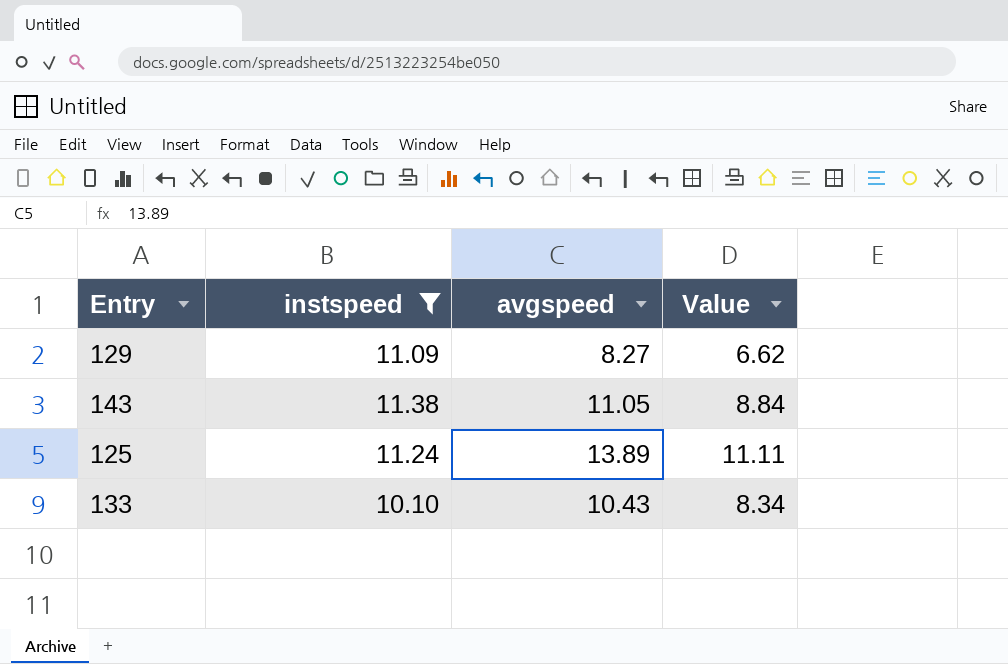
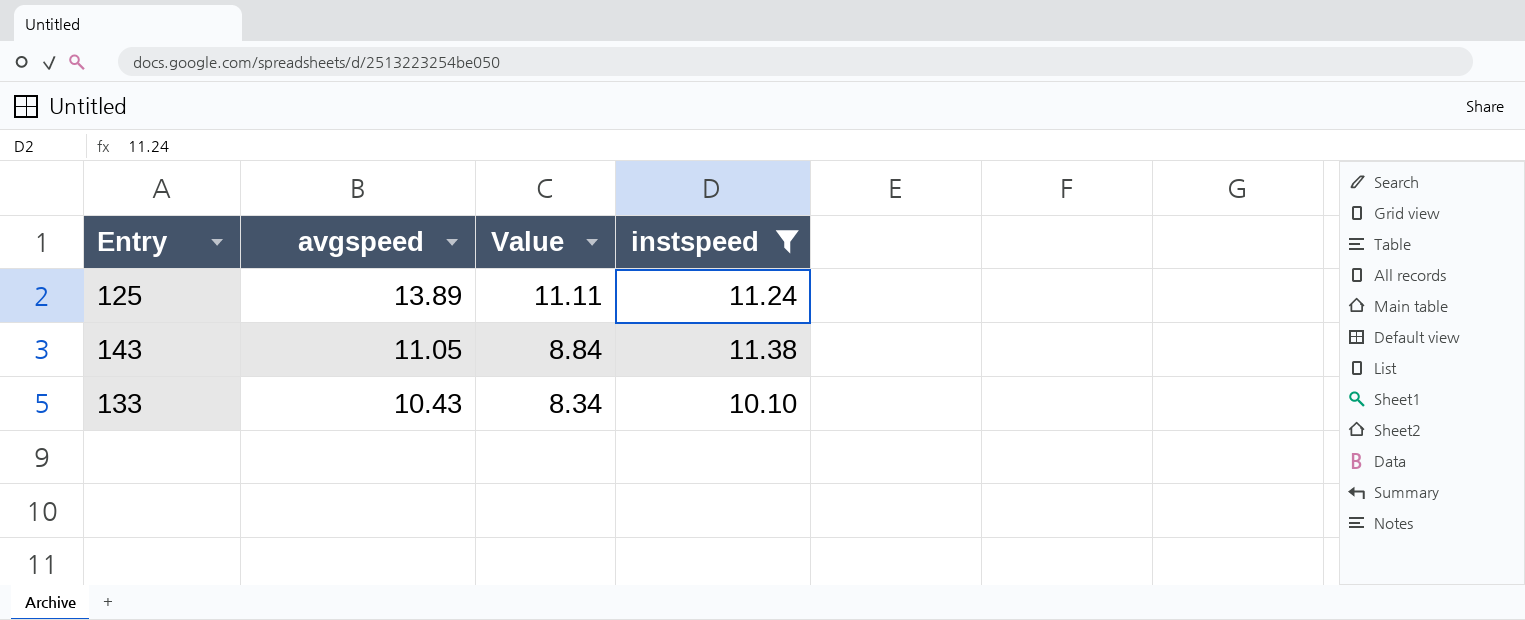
row order: none -> avgspeed descending
column instspeed | position: 2 -> 4
row 129: 11.09 | 8.27 | 6.62 -> none

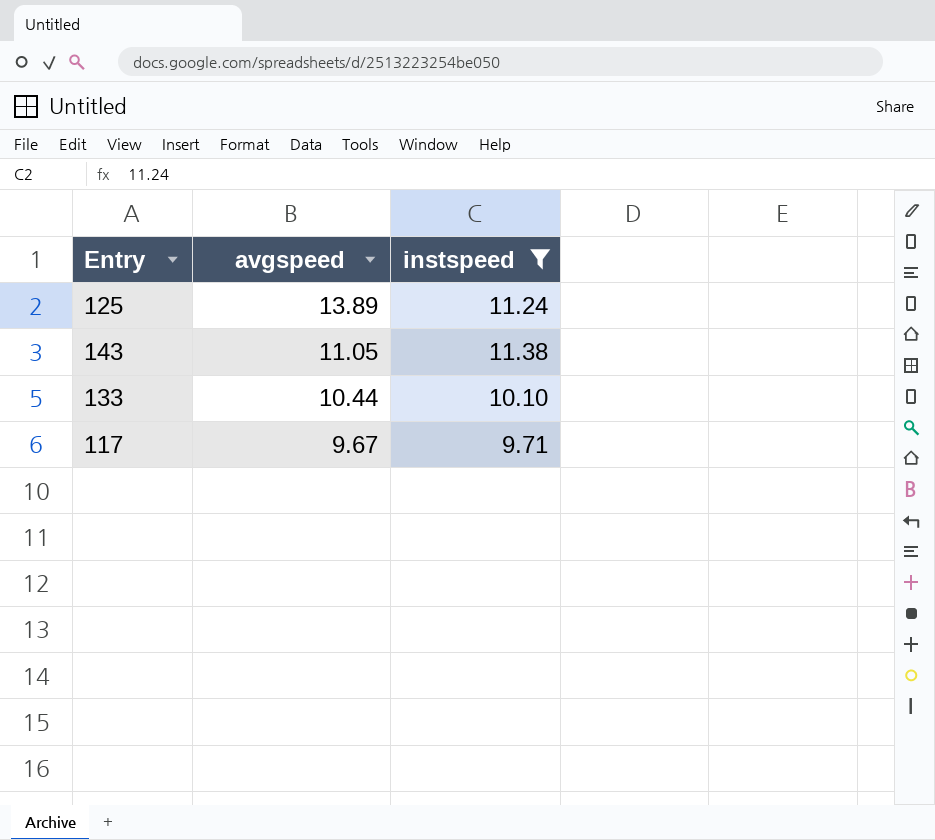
column Value | formula: [avgspeed] * 0.8 -> none
133 | avgspeed: 10.43 -> 10.44
row 117: none -> 9.67 | 9.71

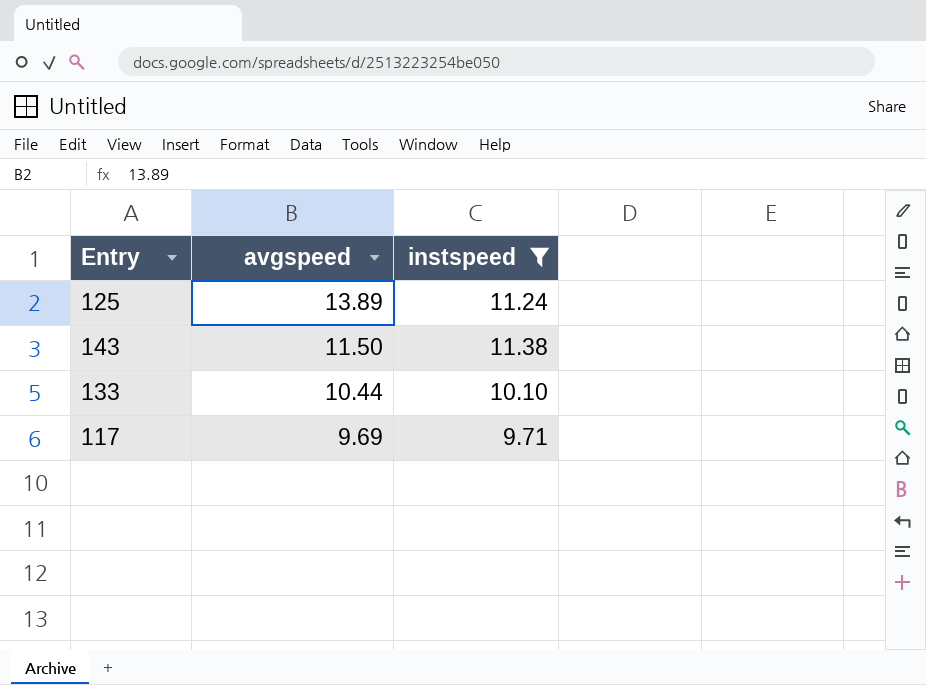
143 | avgspeed: 11.05 -> 11.50
117 | avgspeed: 9.67 -> 9.69

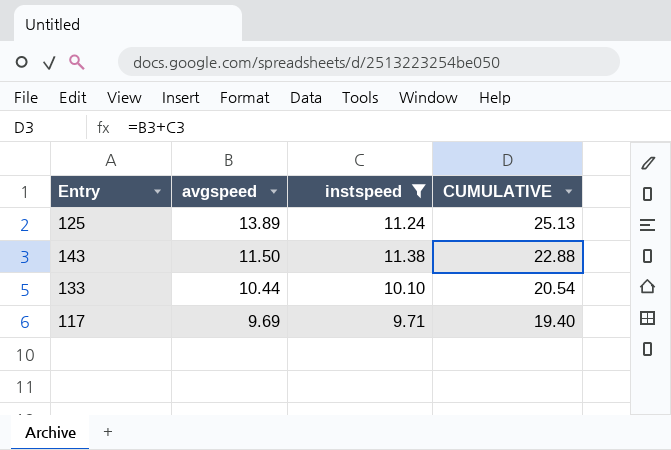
column CUMULATIVE | formula: none -> [avgspeed] + [instspeed]

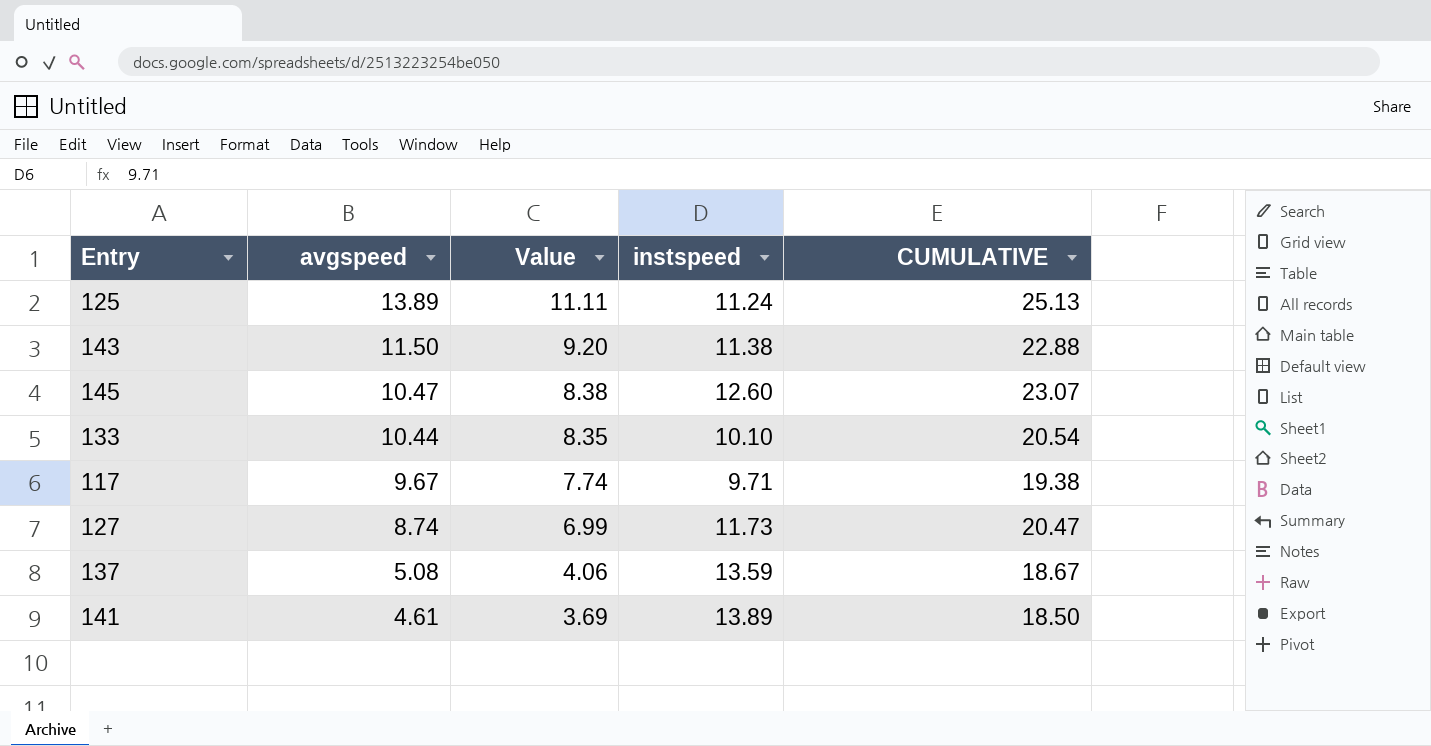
filter: instspeed <= 11.38 -> none
column Value | formula: none -> [avgspeed] * 0.8
117 | avgspeed: 9.69 -> 9.67
117 | CUMULATIVE: 19.40 -> 19.38

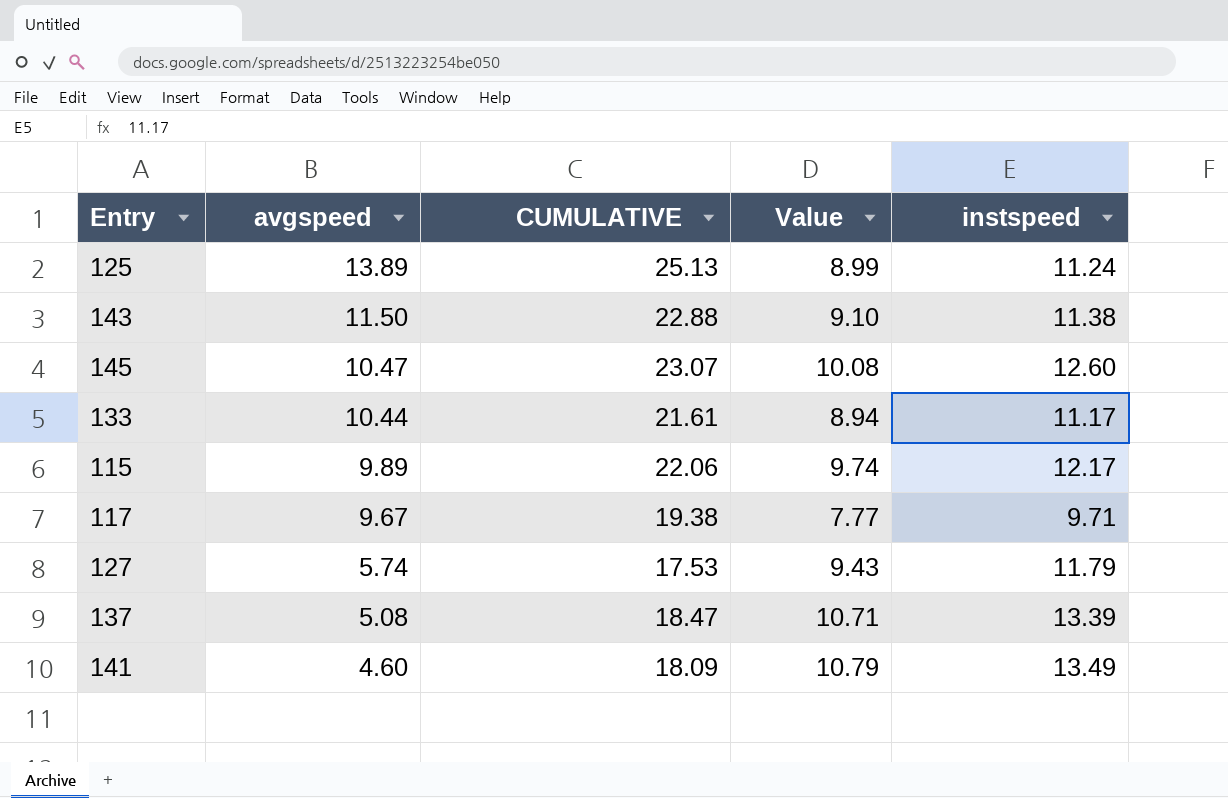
column CUMULATIVE | position: 5 -> 3
column Value | formula: [avgspeed] * 0.8 -> [instspeed] * 0.8
133 | CUMULATIVE: 20.54 -> 21.61
133 | instspeed: 10.10 -> 11.17
row 115: none -> 9.89 | 22.06 | 9.74 | 12.17
127 | avgspeed: 8.74 -> 5.74
127 | CUMULATIVE: 20.47 -> 17.53
127 | instspeed: 11.73 -> 11.79
137 | CUMULATIVE: 18.67 -> 18.47
137 | instspeed: 13.59 -> 13.39
141 | avgspeed: 4.61 -> 4.60
141 | CUMULATIVE: 18.50 -> 18.09
141 | instspeed: 13.89 -> 13.49

